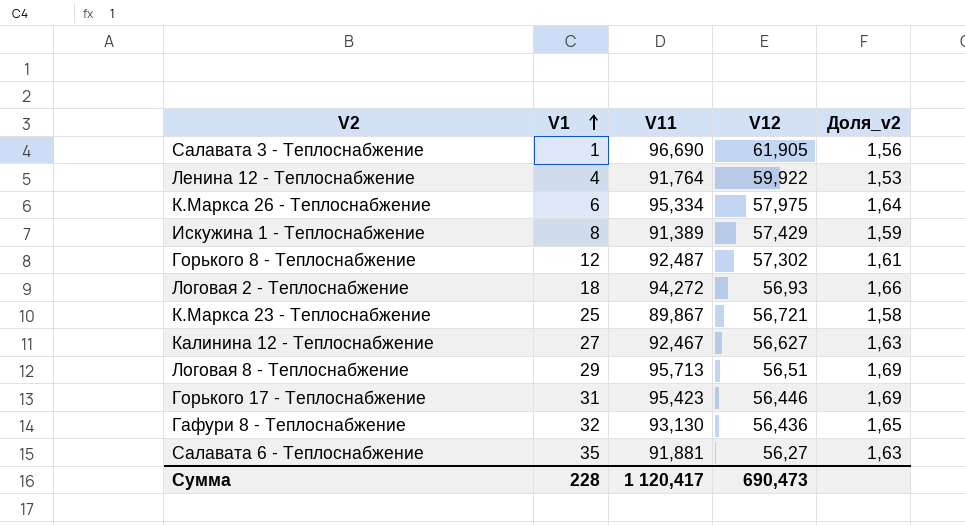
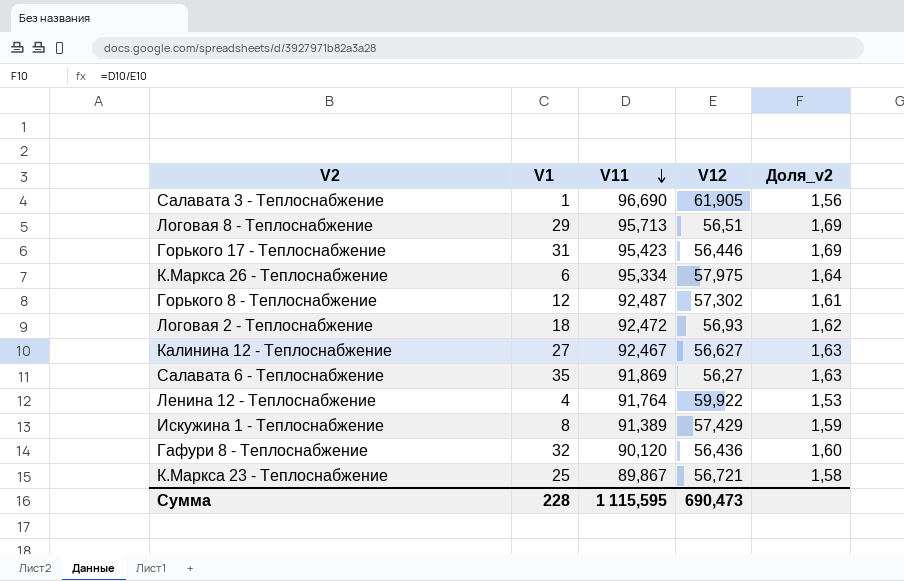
row order: V1 ascending -> V11 descending
Логовая 2 - Теплоснабжение | V11: 94,272 -> 92,472
Логовая 2 - Теплоснабжение | Доля_v2: 1,66 -> 1,62
Салавата 6 - Теплоснабжение | V11: 91,881 -> 91,869
Гафури 8 - Теплоснабжение | V11: 93,130 -> 90,120
Гафури 8 - Теплоснабжение | Доля_v2: 1,65 -> 1,60
Сумма | V11: 1 120,417 -> 1 115,595

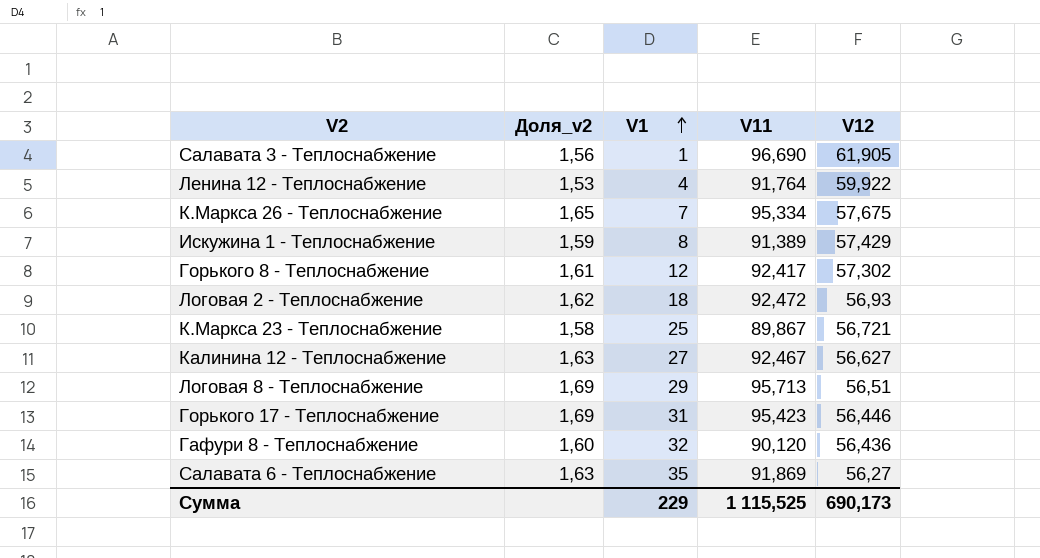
row order: V11 descending -> V1 ascending
column Доля_v2 | position: 5 -> 2
К.Маркса 26 - Теплоснабжение | Доля_v2: 1,64 -> 1,65
К.Маркса 26 - Теплоснабжение | V1: 6 -> 7
К.Маркса 26 - Теплоснабжение | V12: 57,975 -> 57,675
Горького 8 - Теплоснабжение | V11: 92,487 -> 92,417
Сумма | V1: 228 -> 229
Сумма | V11: 1 115,595 -> 1 115,525
Сумма | V12: 690,473 -> 690,173

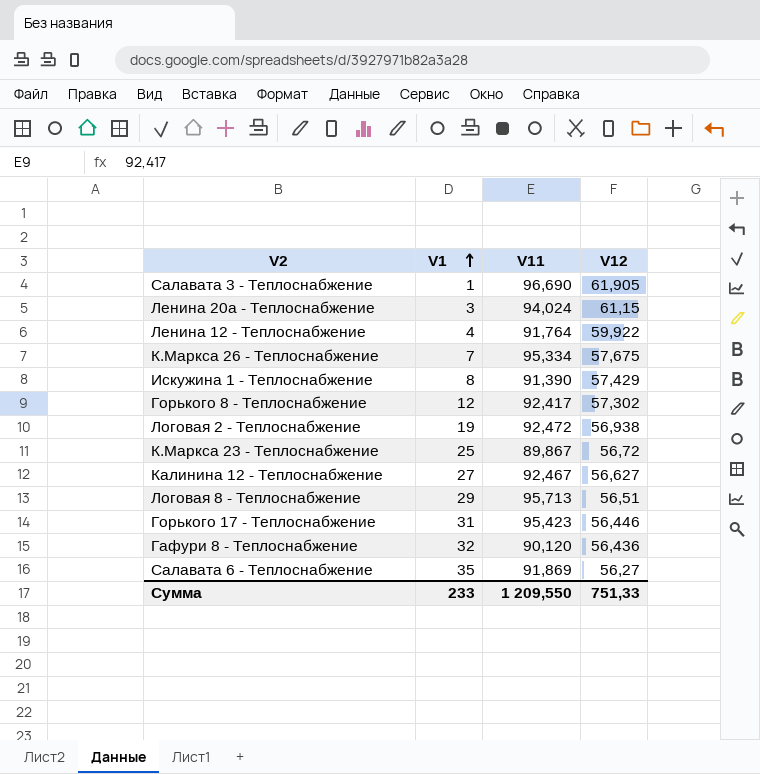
column Доля_v2 | formula: [V11] / [V12] -> none
row Ленина 20а - Теплоснабжение: none -> 3 | 94,024 | 61,15
Искужина 1 - Теплоснабжение | V11: 91,389 -> 91,390
Логовая 2 - Теплоснабжение | V1: 18 -> 19
Логовая 2 - Теплоснабжение | V12: 56,93 -> 56,938
К.Маркса 23 - Теплоснабжение | V12: 56,721 -> 56,72
Сумма | V1: 229 -> 233
Сумма | V11: 1 115,525 -> 1 209,550
Сумма | V12: 690,173 -> 751,33

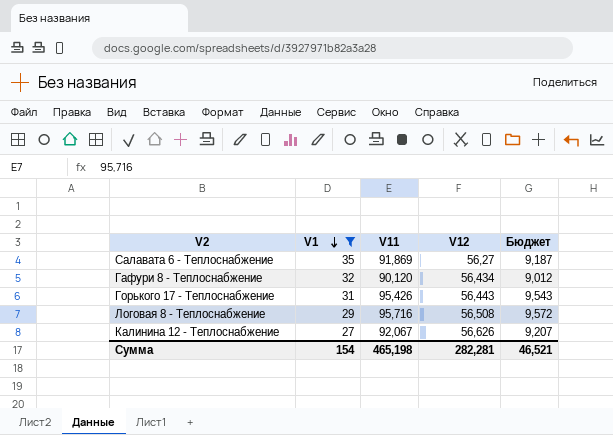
filter: none -> V1 >= 27
row order: V1 ascending -> V1 descending
column Бюджет | formula: none -> [V11] * 0,1
Гафури 8 - Теплоснабжение | V12: 56,436 -> 56,434
Горького 17 - Теплоснабжение | V11: 95,423 -> 95,426
Горького 17 - Теплоснабжение | V12: 56,446 -> 56,443
Логовая 8 - Теплоснабжение | V11: 95,713 -> 95,716
Логовая 8 - Теплоснабжение | V12: 56,51 -> 56,508
Калинина 12 - Теплоснабжение | V11: 92,467 -> 92,067
Калинина 12 - Теплоснабжение | V12: 56,627 -> 56,626
Сумма | V1: 233 -> 154
Сумма | V11: 1 209,550 -> 465,198
Сумма | V12: 751,33 -> 282,281

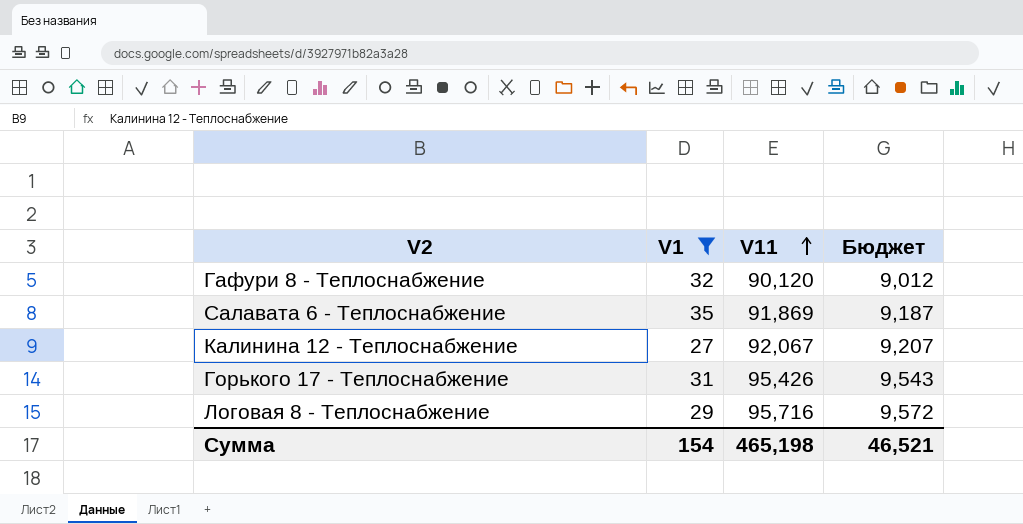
row order: V1 descending -> V11 ascending
column V12 | position: 4 -> none

